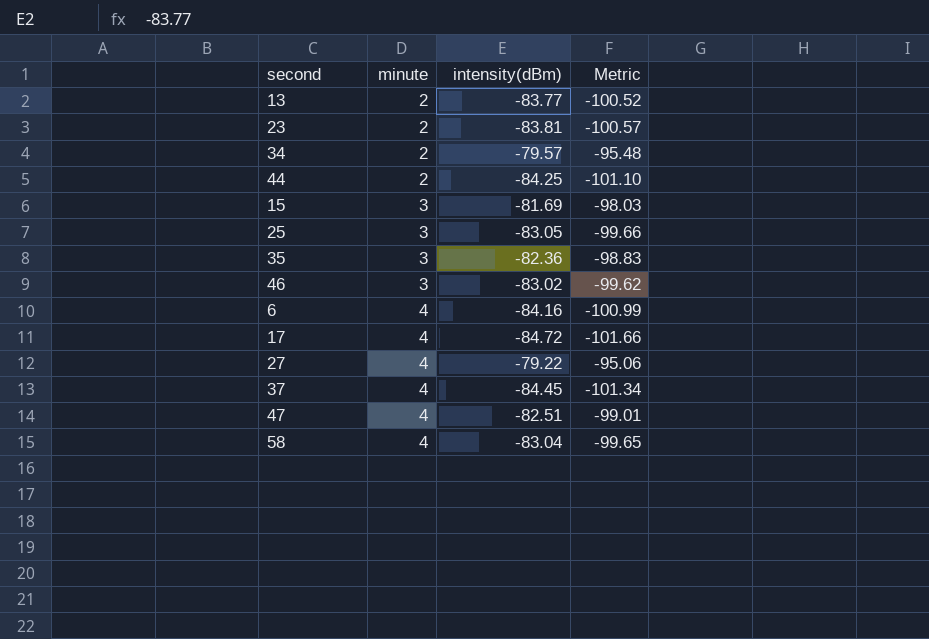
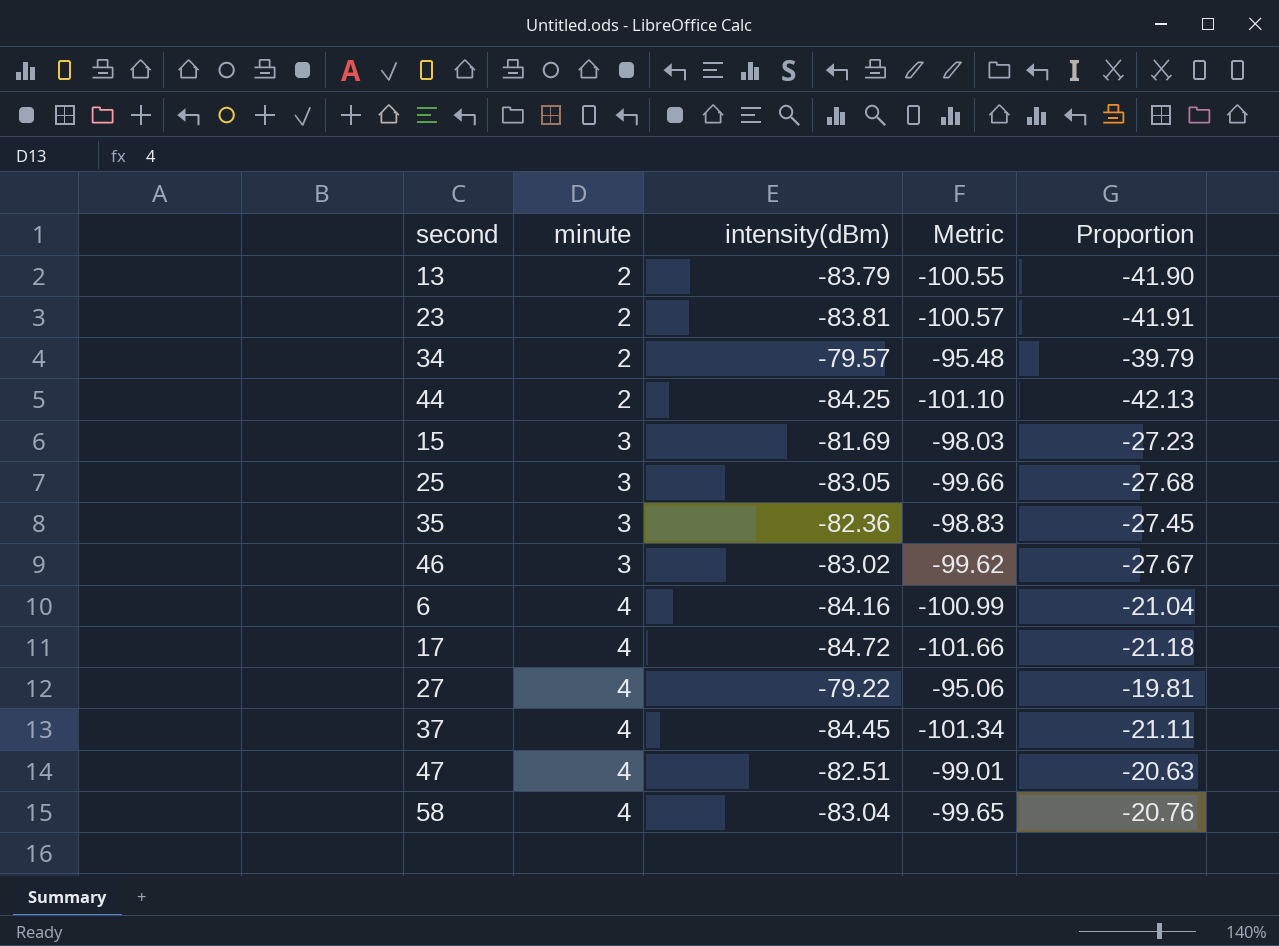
column Proportion | formula: none -> [intensity(dBm)] / [minute]
13 | intensity(dBm): -83.77 -> -83.79
13 | Metric: -100.52 -> -100.55

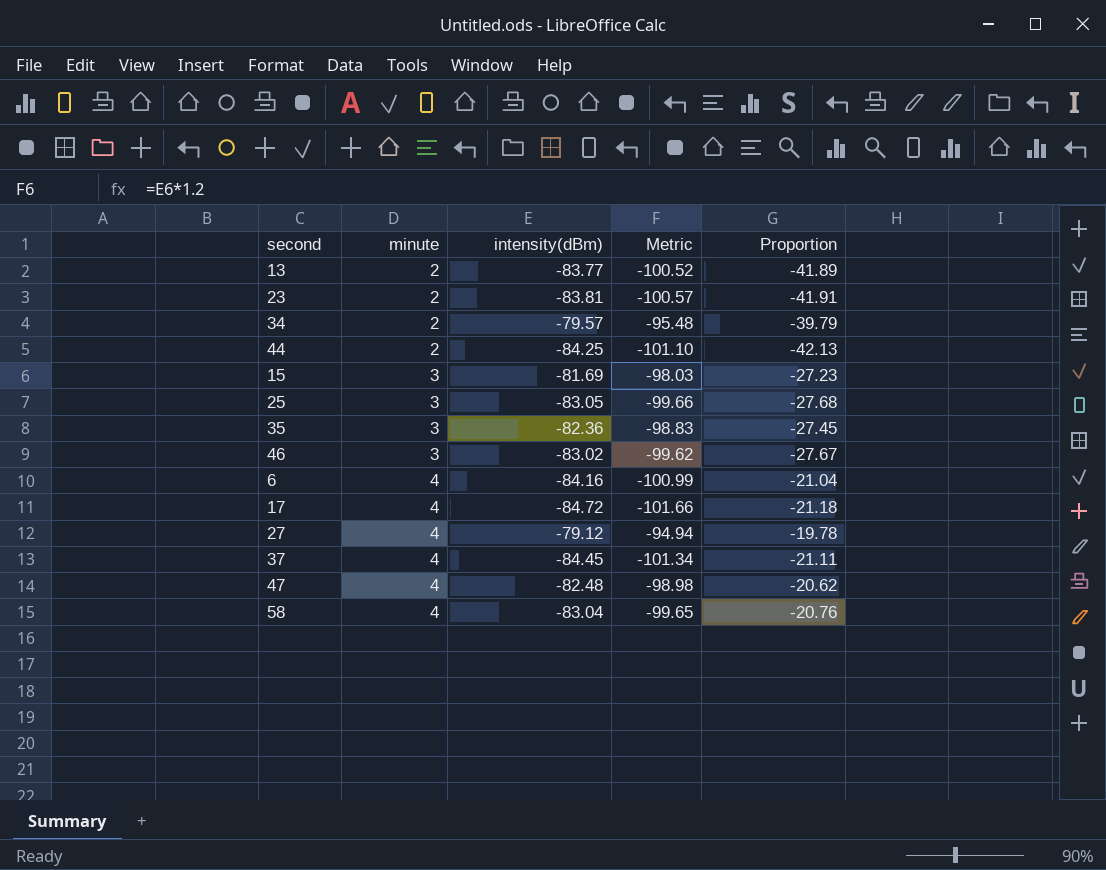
13 | intensity(dBm): -83.79 -> -83.77
13 | Metric: -100.55 -> -100.52
13 | Proportion: -41.90 -> -41.89
27 | intensity(dBm): -79.22 -> -79.12
27 | Metric: -95.06 -> -94.94
27 | Proportion: -19.81 -> -19.78
47 | intensity(dBm): -82.51 -> -82.48
47 | Metric: -99.01 -> -98.98
47 | Proportion: -20.63 -> -20.62

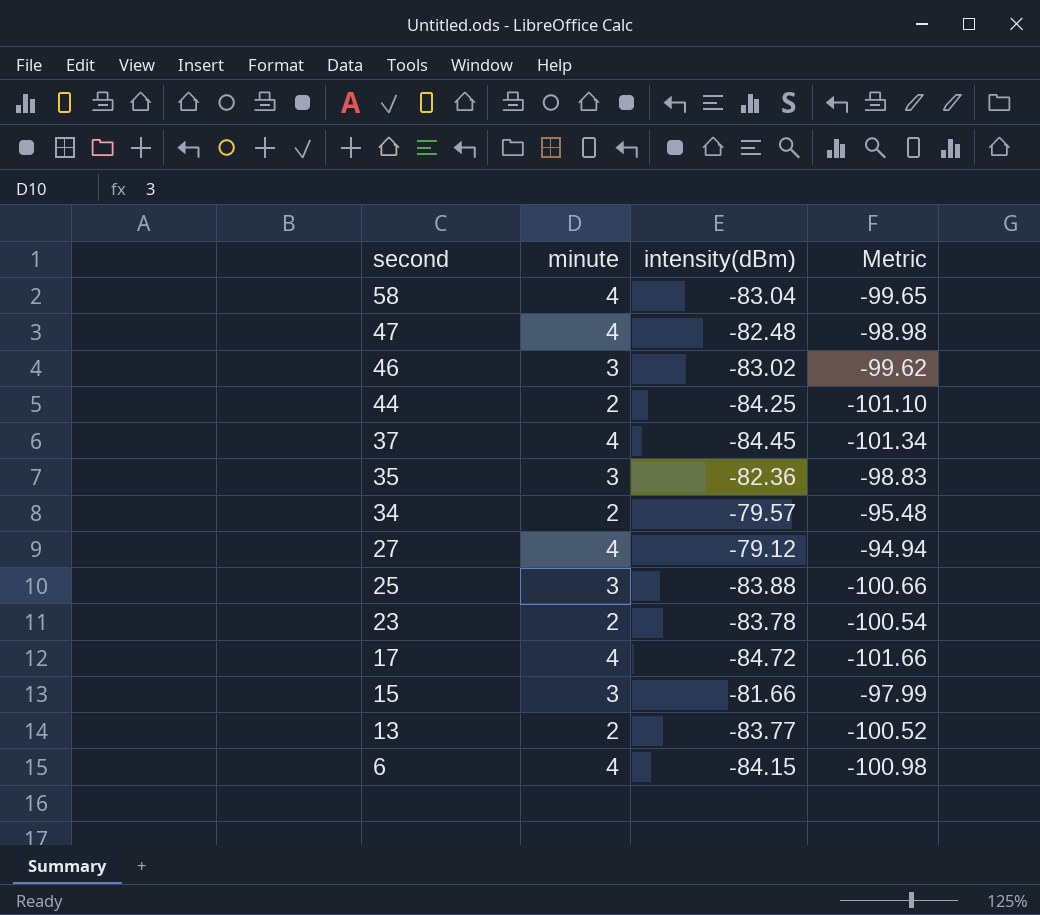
row order: minute ascending -> second descending
column Proportion | formula: [intensity(dBm)] / [minute] -> none
25 | intensity(dBm): -83.05 -> -83.88
25 | Metric: -99.66 -> -100.66
23 | intensity(dBm): -83.81 -> -83.78
23 | Metric: -100.57 -> -100.54
15 | intensity(dBm): -81.69 -> -81.66
15 | Metric: -98.03 -> -97.99
6 | intensity(dBm): -84.16 -> -84.15
6 | Metric: -100.99 -> -100.98

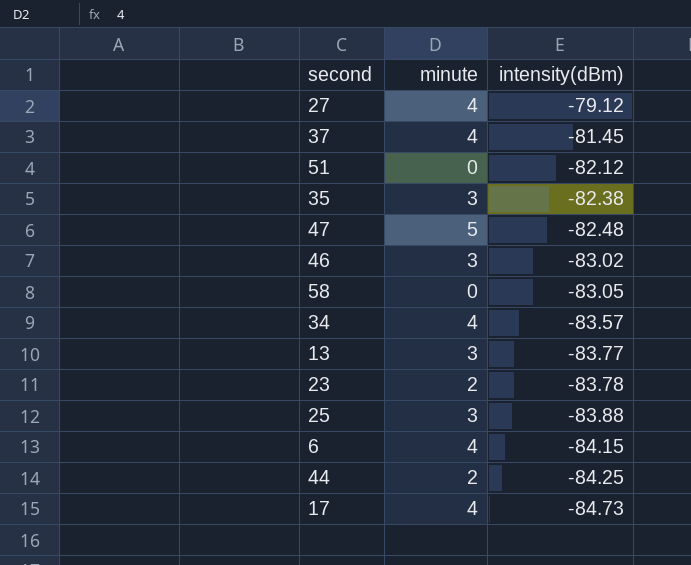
row order: second descending -> intensity(dBm) descending
column Metric | formula: [intensity(dBm)] * 1.2 -> none
row 15: 3 | -81.66 | -97.99 -> none
37 | intensity(dBm): -84.45 -> -81.45
row 51: none -> 0 | -82.12
35 | intensity(dBm): -82.36 -> -82.38
47 | minute: 4 -> 5
58 | minute: 4 -> 0
58 | intensity(dBm): -83.04 -> -83.05
34 | minute: 2 -> 4
34 | intensity(dBm): -79.57 -> -83.57
13 | minute: 2 -> 3
17 | intensity(dBm): -84.72 -> -84.73

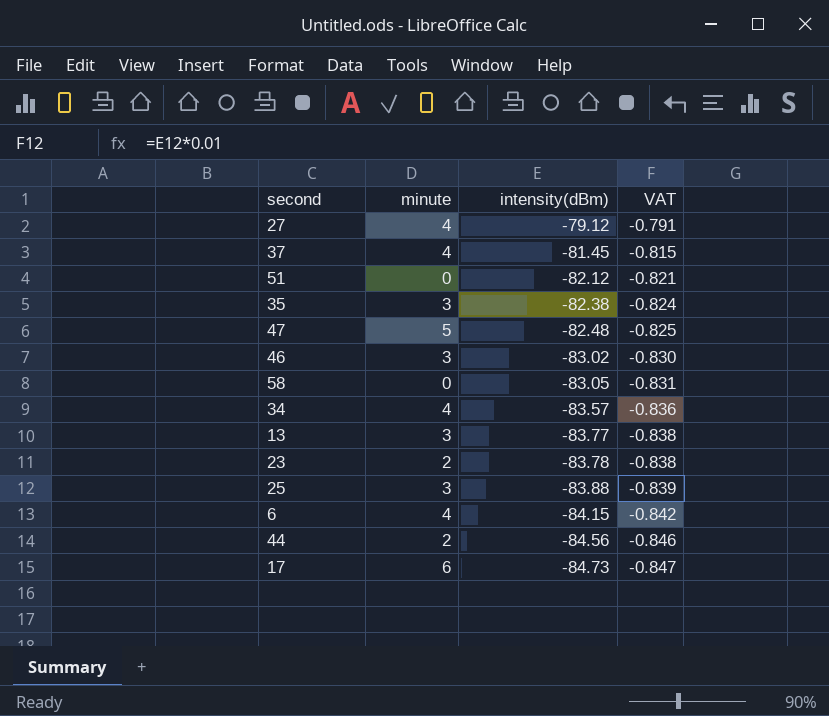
column VAT | formula: none -> [intensity(dBm)] * 0.01
44 | intensity(dBm): -84.25 -> -84.56
17 | minute: 4 -> 6

